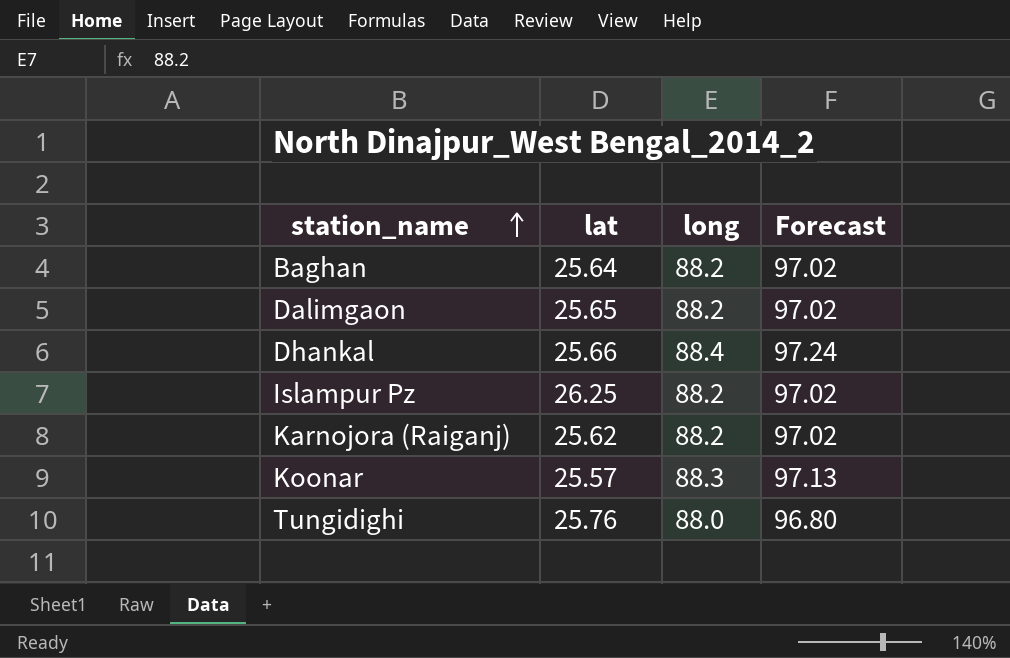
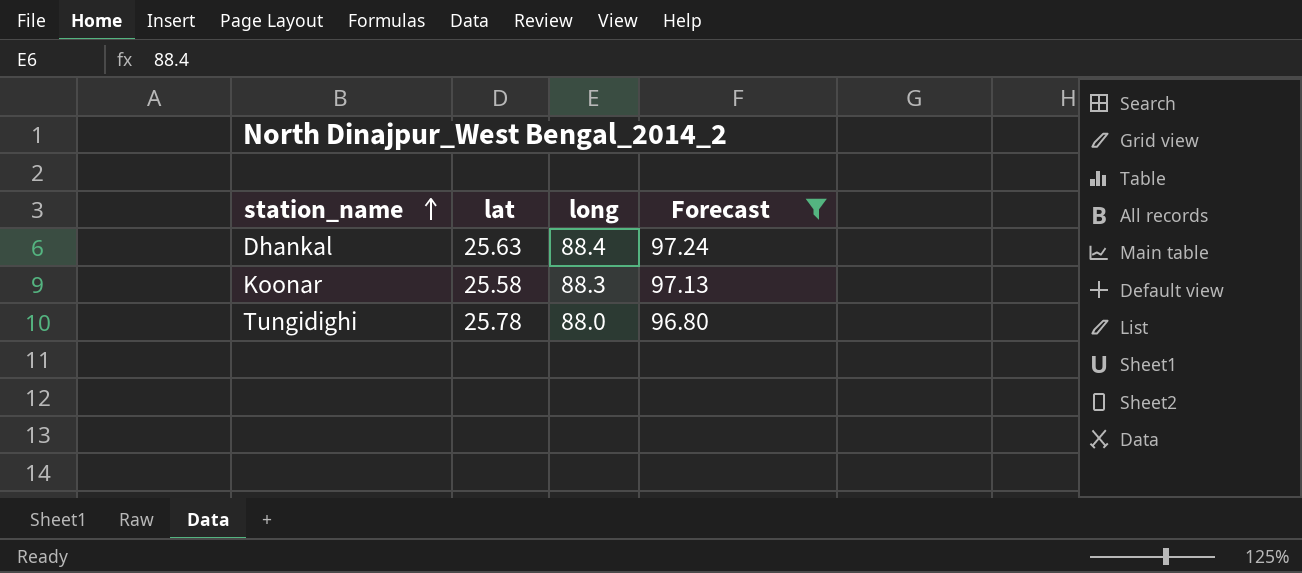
filter: none -> Forecast != 97.02
Dhankal | lat: 25.66 -> 25.63
Koonar | lat: 25.57 -> 25.58
Tungidighi | lat: 25.76 -> 25.78

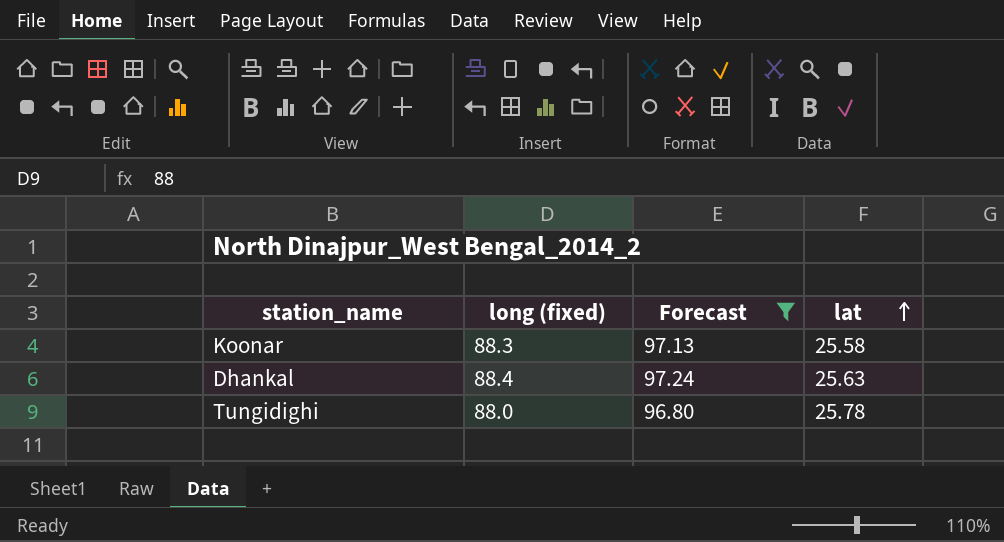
row order: station_name ascending -> lat ascending
column name: long -> long (fixed)
column lat | position: 2 -> 4

